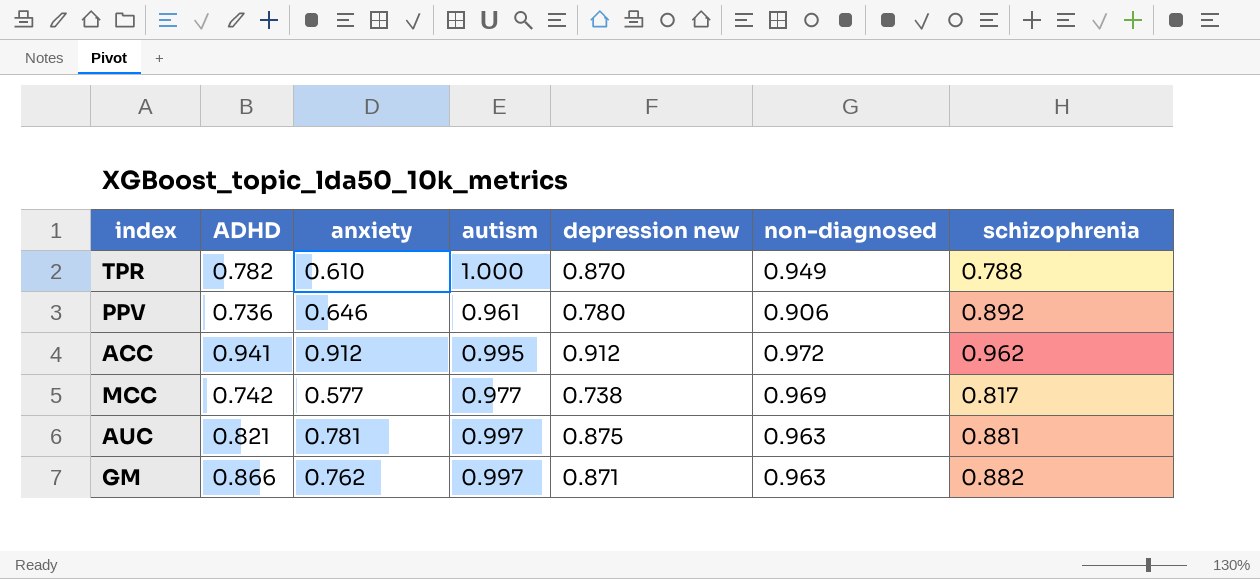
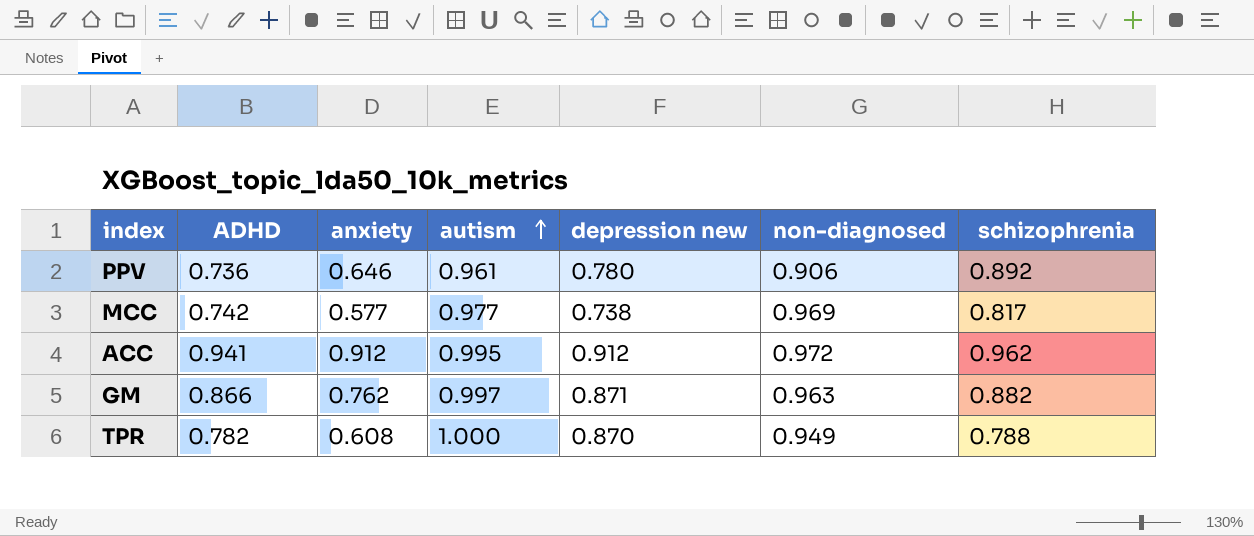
row order: none -> autism ascending
row AUC: 0.821 | 0.781 | 0.997 | 0.875 | 0.963 | 0.881 -> none
TPR | anxiety: 0.610 -> 0.608

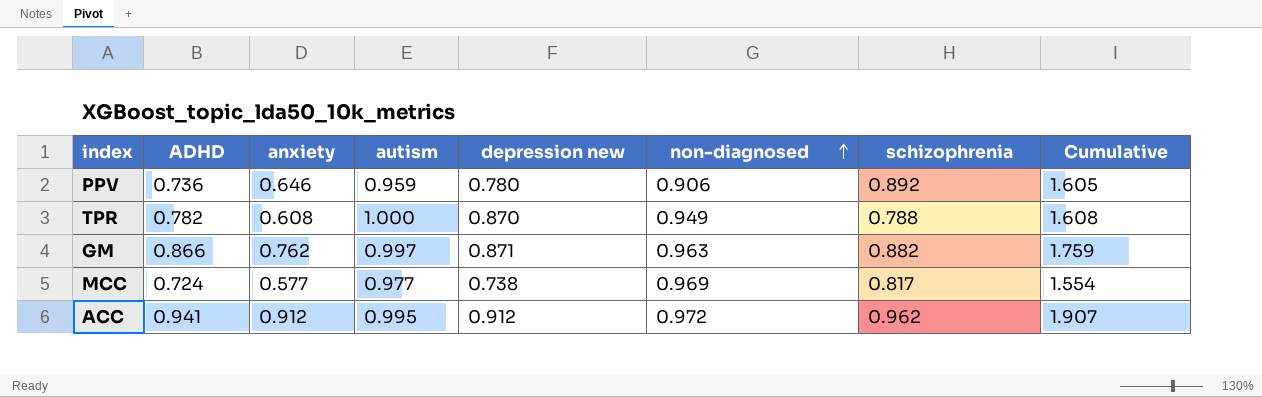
row order: autism ascending -> non-diagnosed ascending
column Cumulative | formula: none -> [anxiety] + [autism]
PPV | autism: 0.961 -> 0.959
MCC | ADHD: 0.742 -> 0.724

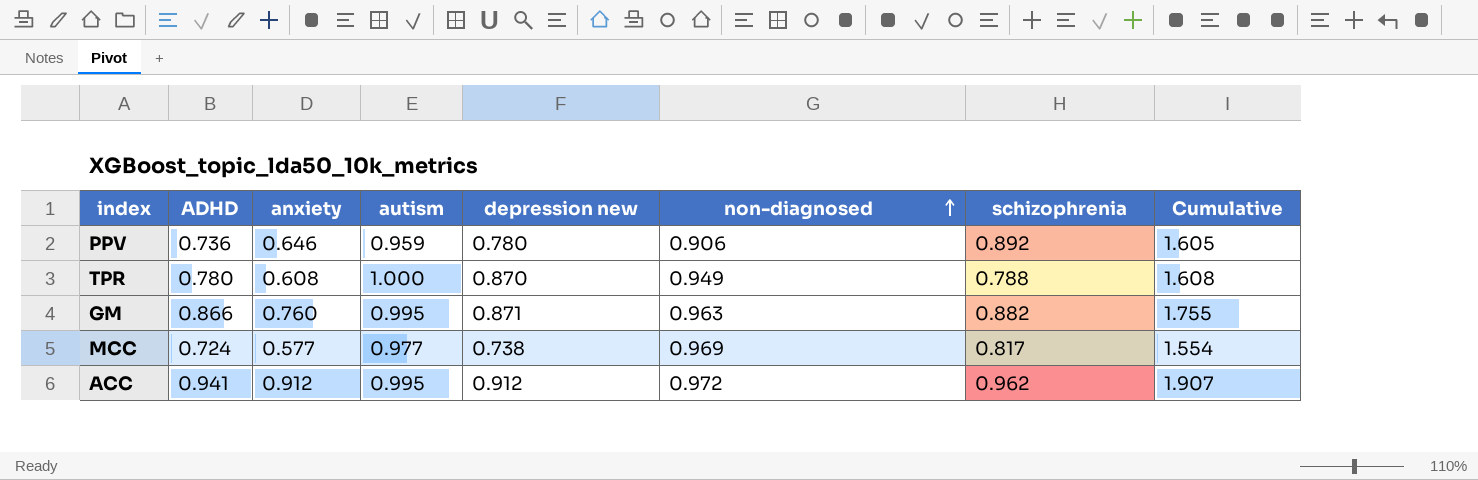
TPR | ADHD: 0.782 -> 0.780
GM | anxiety: 0.762 -> 0.760
GM | autism: 0.997 -> 0.995
GM | Cumulative: 1.759 -> 1.755

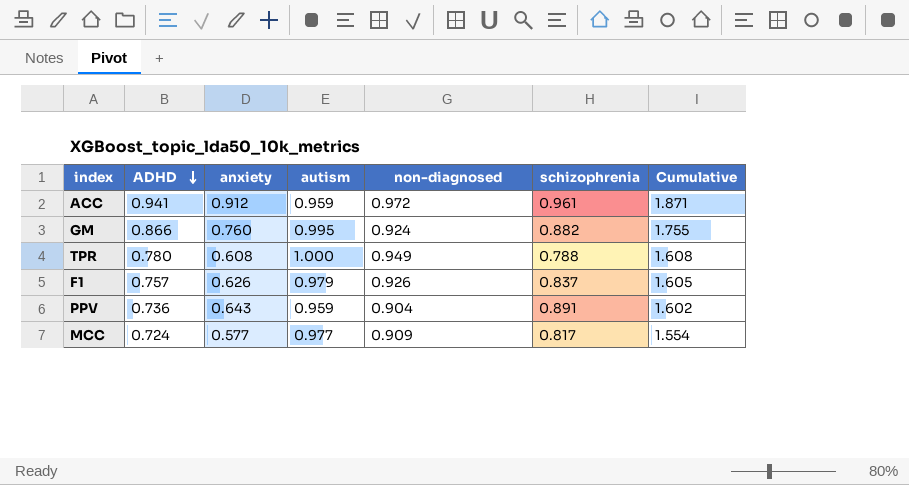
row order: non-diagnosed ascending -> ADHD descending
column depression new | position: 5 -> none
ACC | autism: 0.995 -> 0.959
ACC | schizophrenia: 0.962 -> 0.961
ACC | Cumulative: 1.907 -> 1.871
GM | non-diagnosed: 0.963 -> 0.924
row F1: none -> 0.757 | 0.626 | 0.979 | 0.926 | 0.837 | 1.605
PPV | anxiety: 0.646 -> 0.643
PPV | non-diagnosed: 0.906 -> 0.904
PPV | schizophrenia: 0.892 -> 0.891
PPV | Cumulative: 1.605 -> 1.602
MCC | non-diagnosed: 0.969 -> 0.909

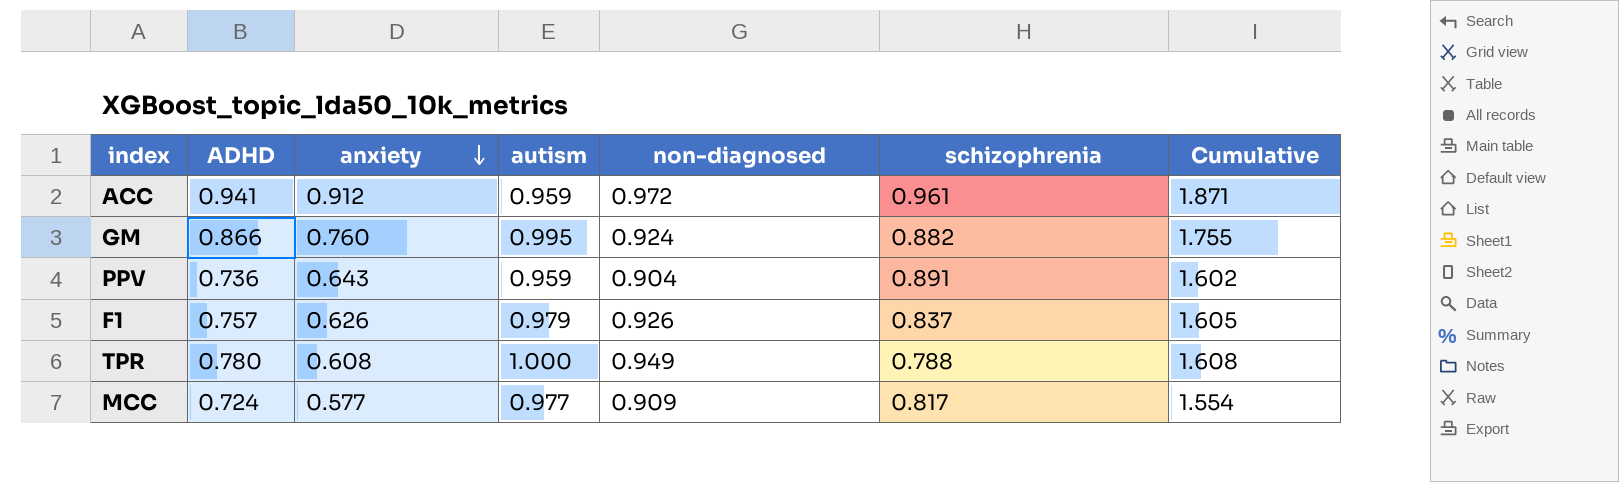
row order: ADHD descending -> anxiety descending

